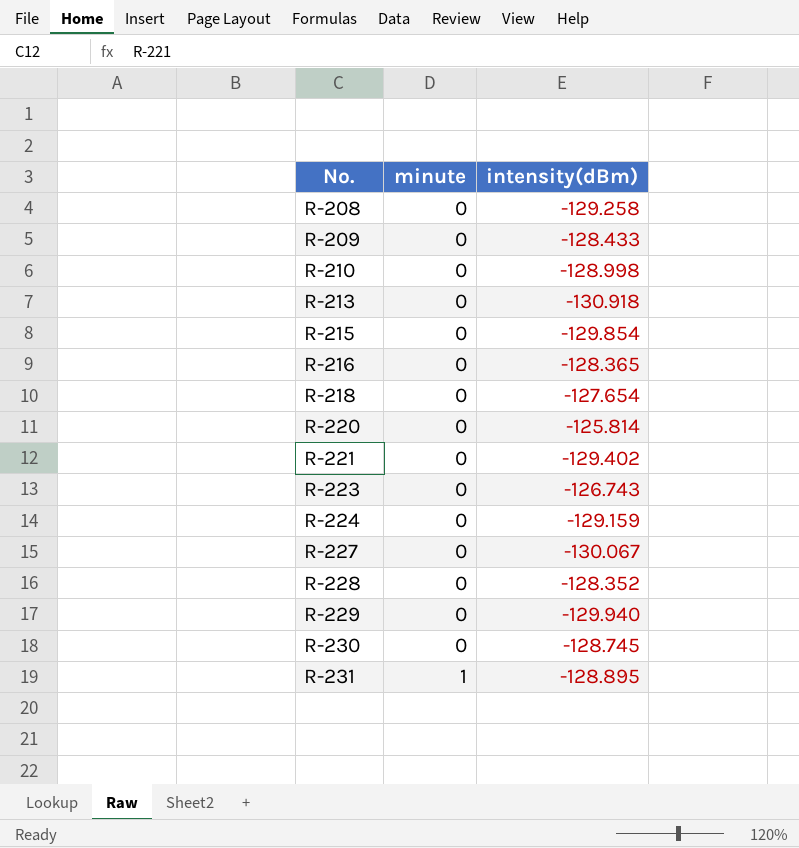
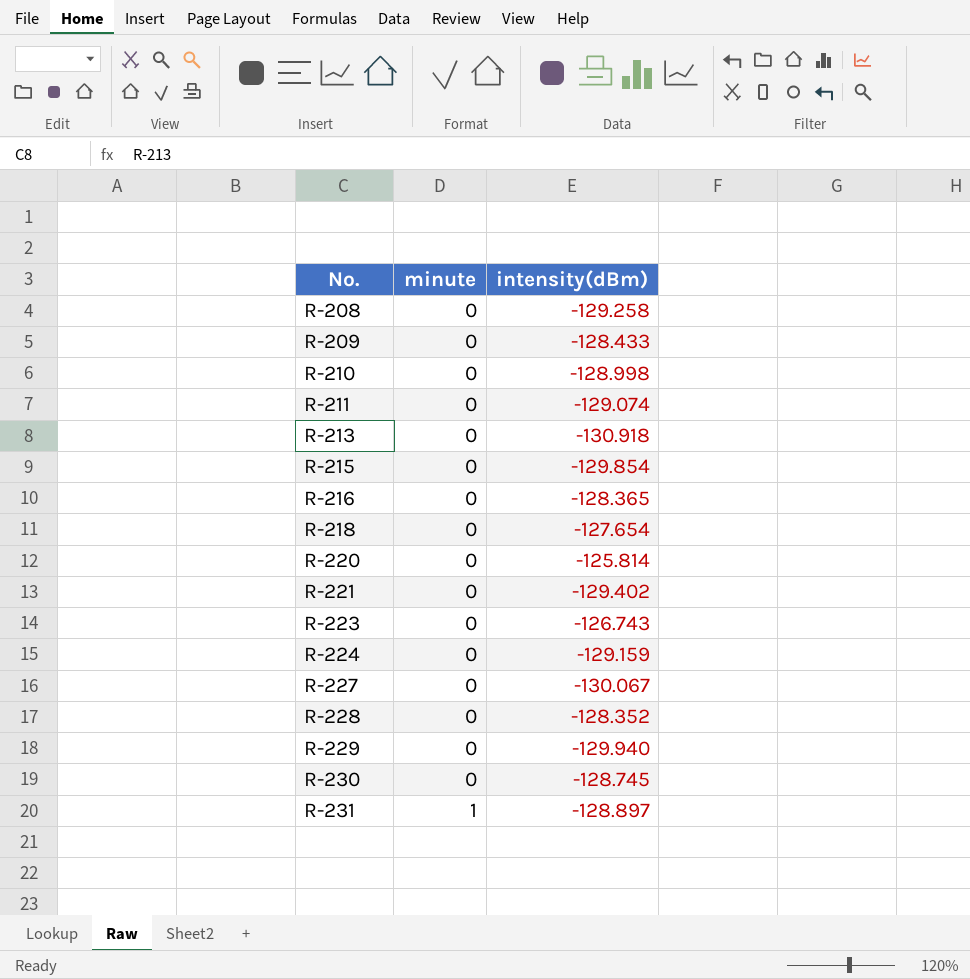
row R-211: none -> 0 | -129.074
R-231 | intensity(dBm): -128.895 -> -128.897

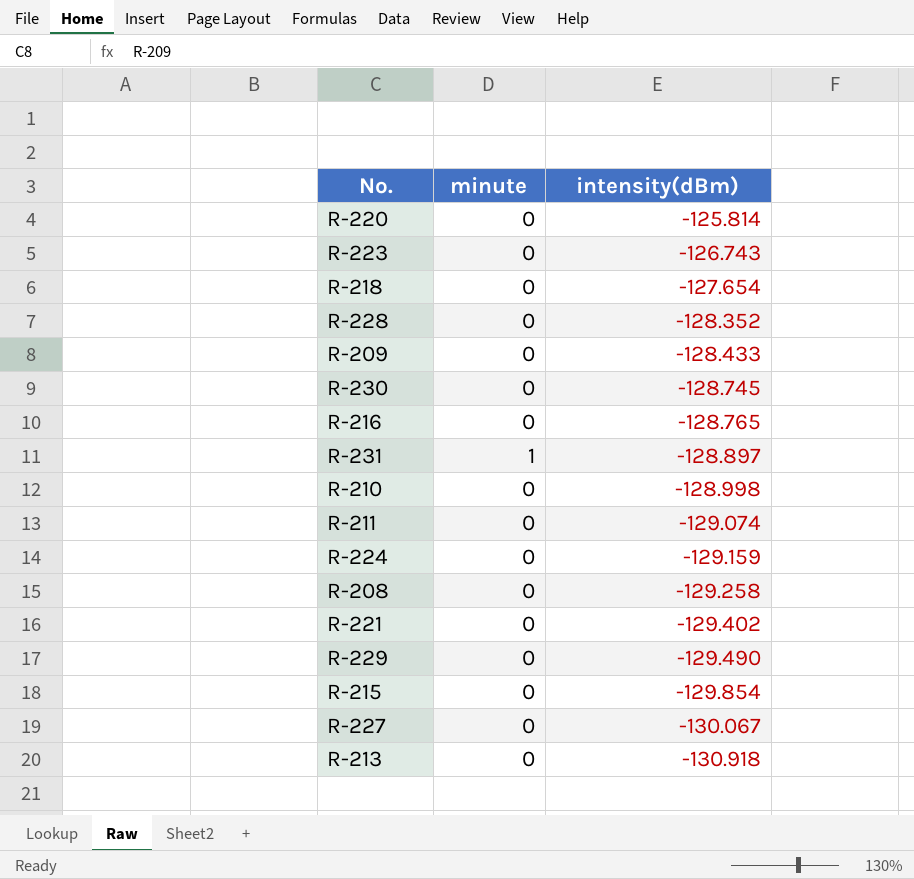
row order: No. ascending -> intensity(dBm) descending
R-216 | intensity(dBm): -128.365 -> -128.765
R-229 | intensity(dBm): -129.940 -> -129.490

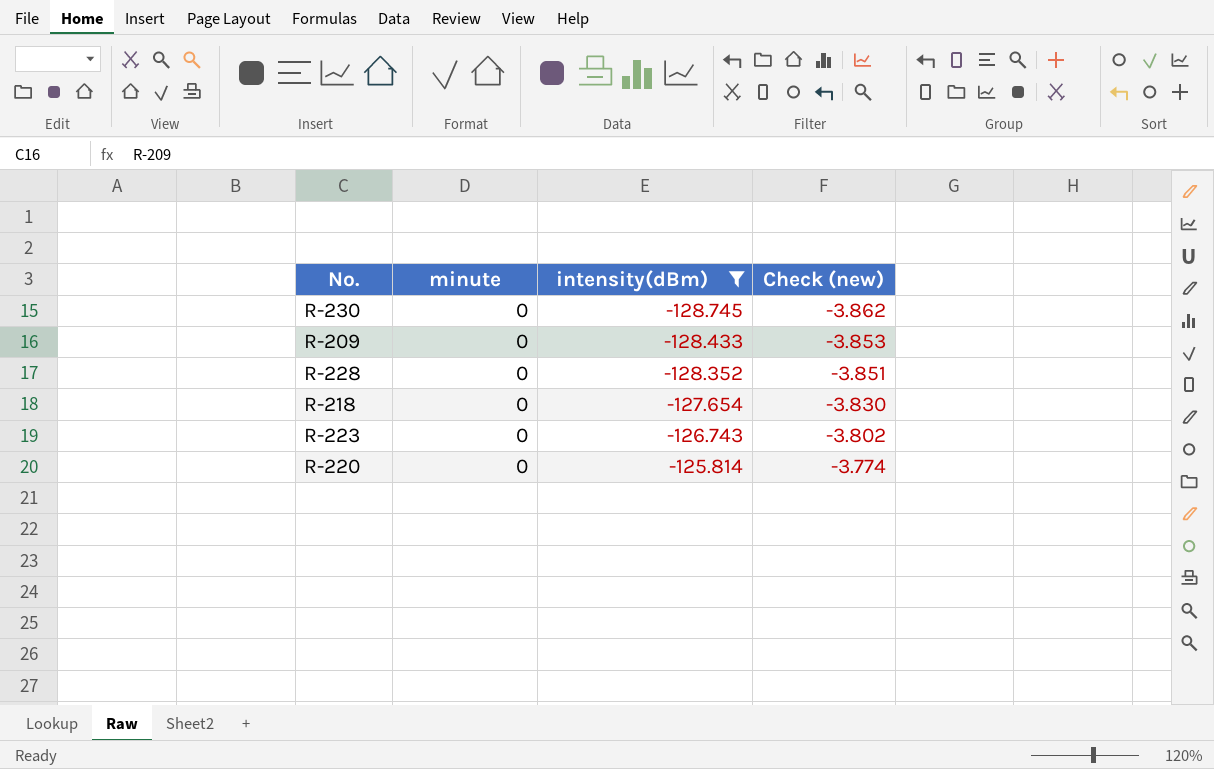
filter: none -> intensity(dBm) >= -128.745
row order: intensity(dBm) descending -> intensity(dBm) ascending
column Check (new) | formula: none -> [intensity(dBm)] * 0.03

